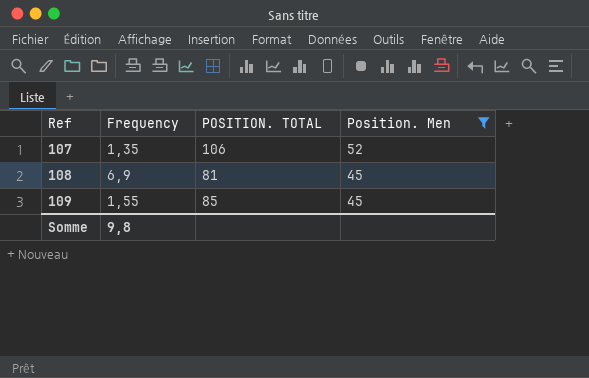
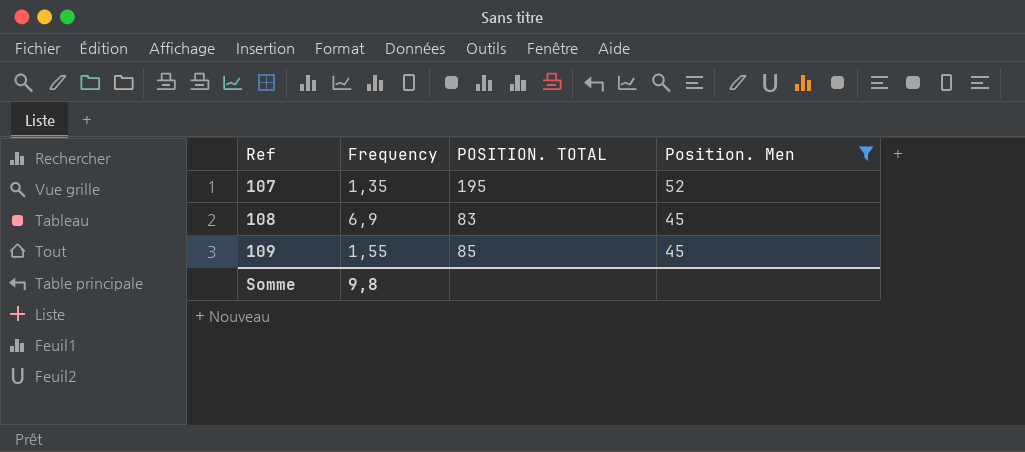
107 | POSITION. TOTAL: 106 -> 195
108 | POSITION. TOTAL: 81 -> 83

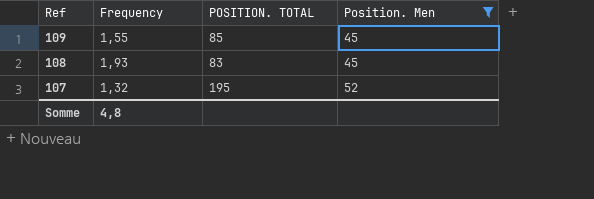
row order: Ref ascending -> Ref descending
108 | Frequency: 6,9 -> 1,93
107 | Frequency: 1,35 -> 1,32
Somme | Frequency: 9,8 -> 4,8

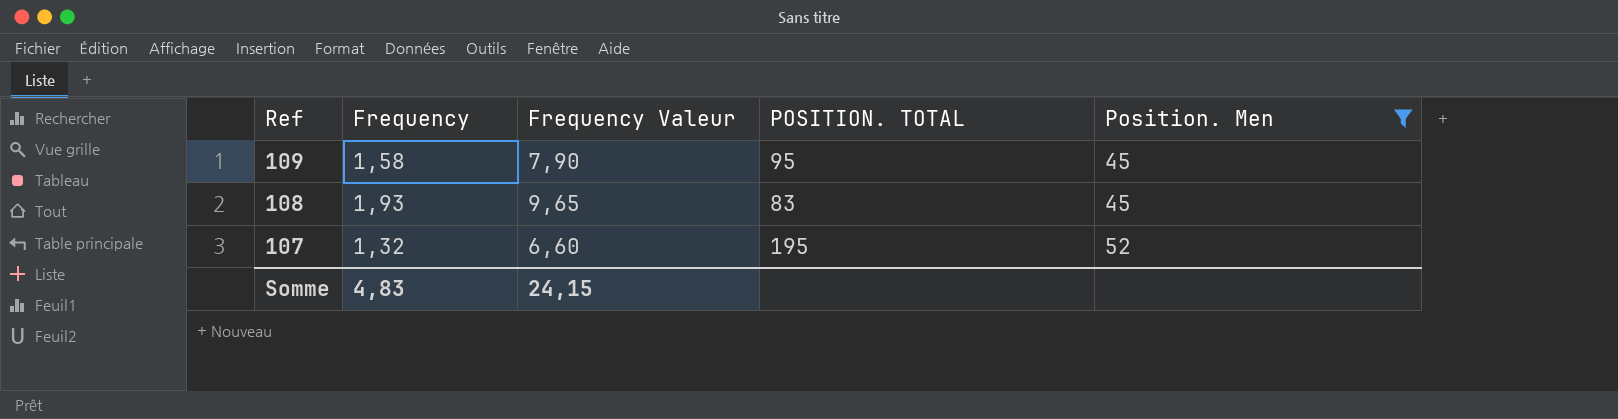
column Frequency Valeur | formula: none -> [Frequency] * 5
109 | Frequency: 1,55 -> 1,58
109 | POSITION. TOTAL: 85 -> 95
Somme | Frequency: 4,8 -> 4,83

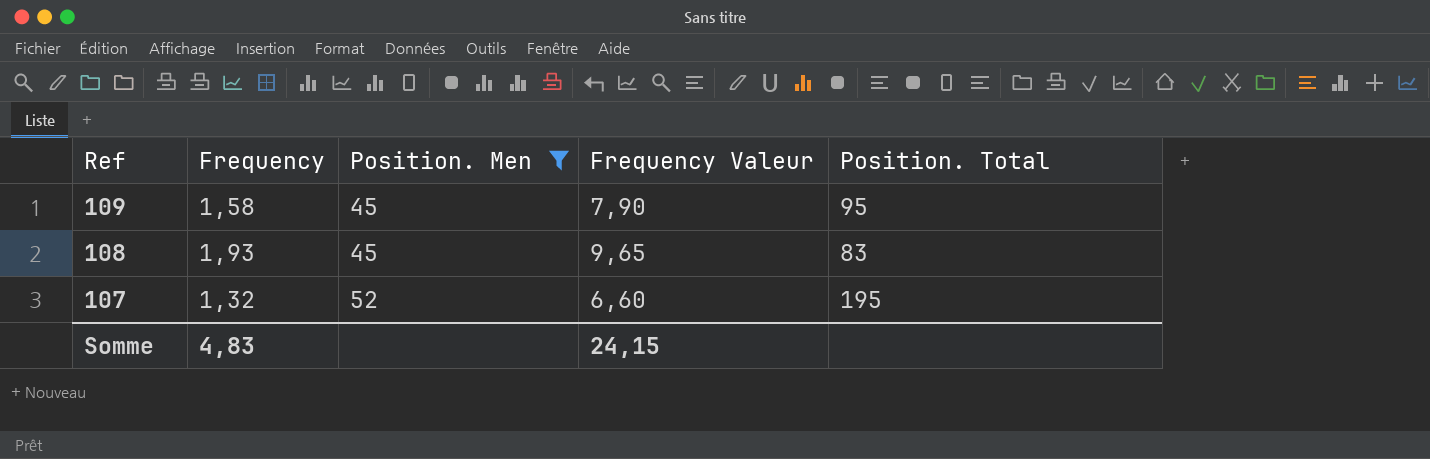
column Position. Men | position: 5 -> 3
column name: POSITION. TOTAL -> Position. Total

